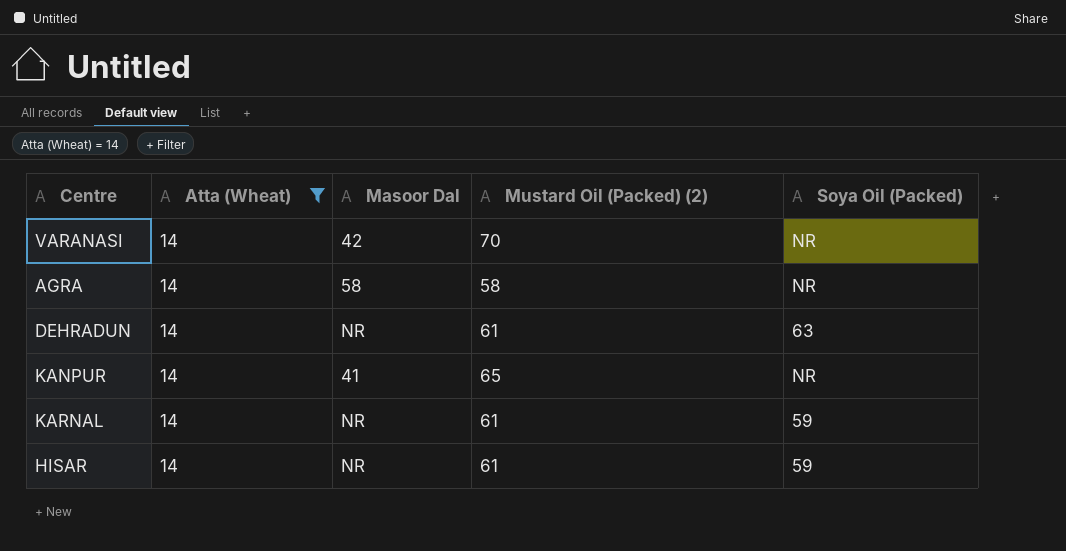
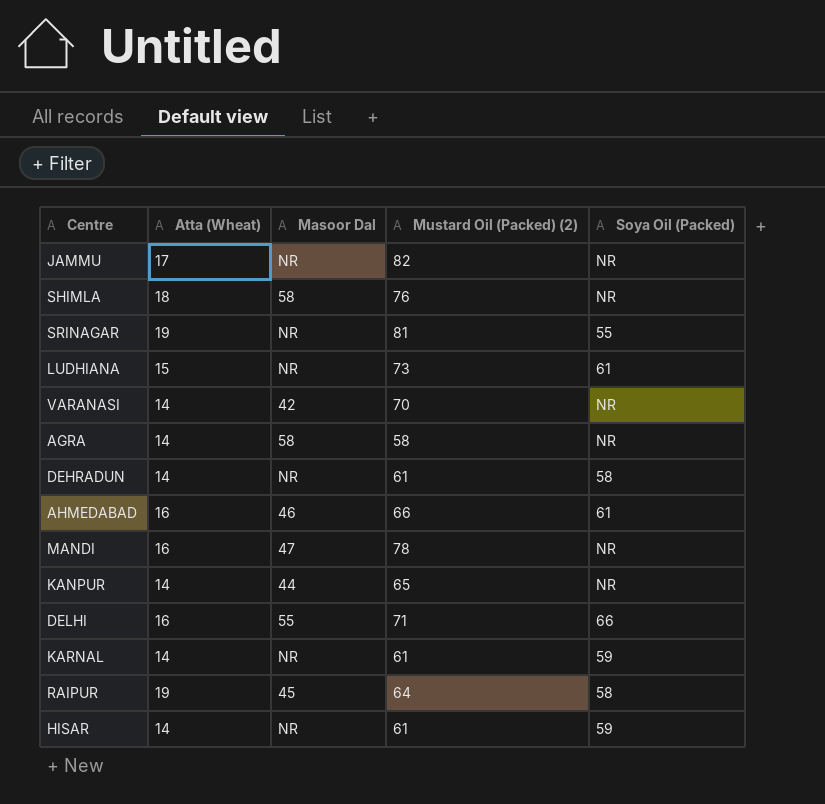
filter: Atta (Wheat) = 14 -> none
DEHRADUN | Soya Oil (Packed): 63 -> 58
KANPUR | Masoor Dal: 41 -> 44

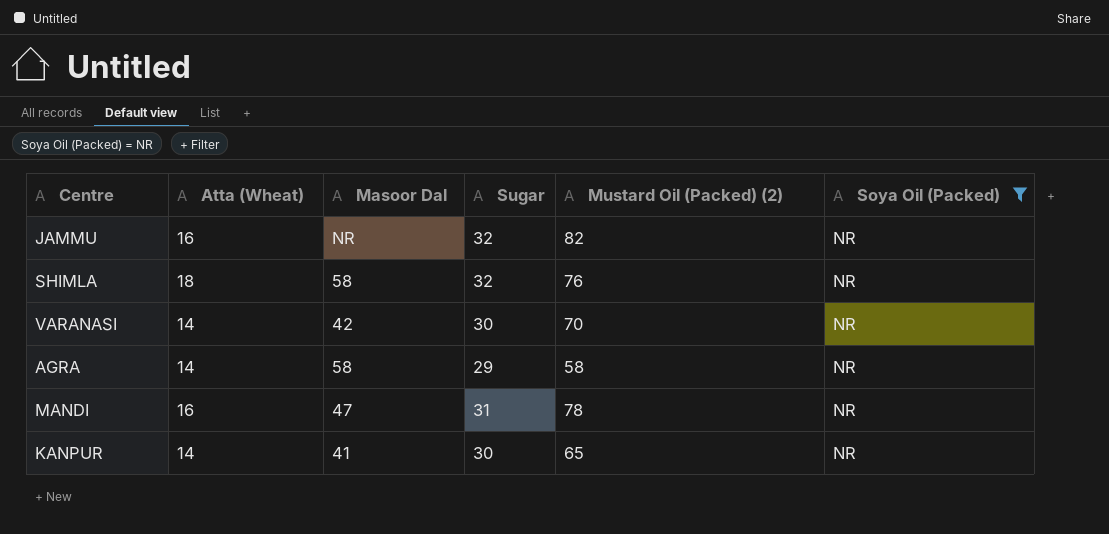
filter: none -> Soya Oil (Packed) = NR
column Sugar | position: none -> 4
JAMMU | Atta (Wheat): 17 -> 16
KANPUR | Masoor Dal: 44 -> 41

